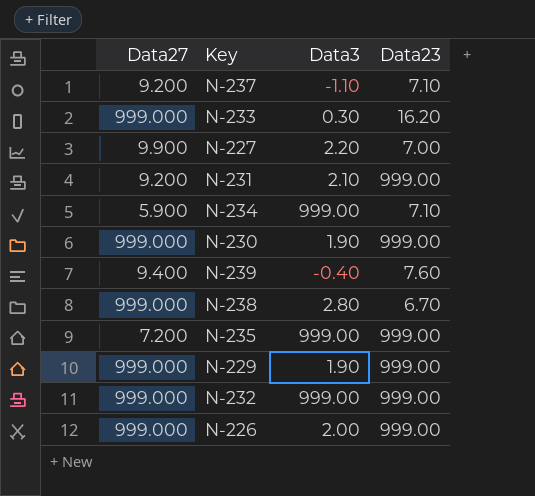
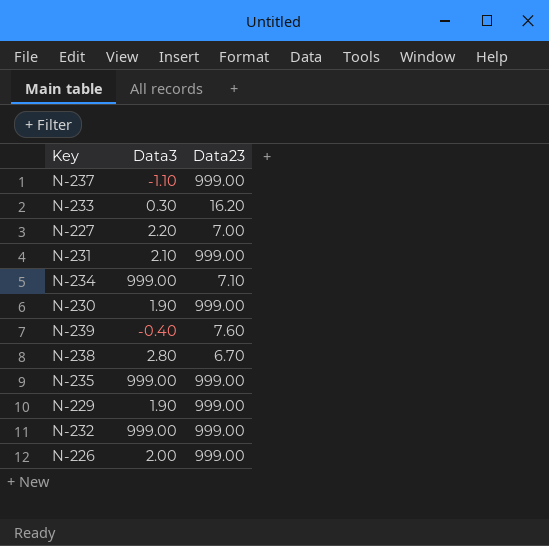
column Data27 | position: 1 -> none
N-237 | Data23: 7.10 -> 999.00

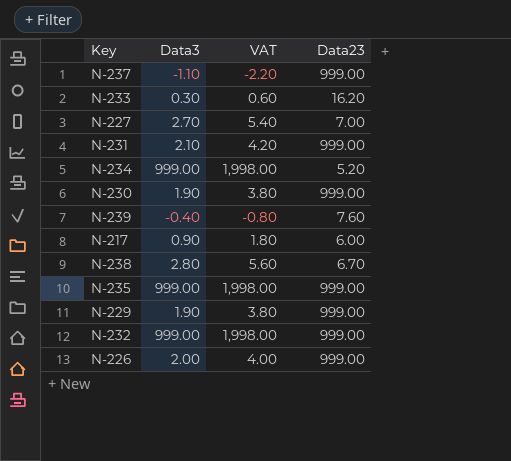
column VAT | formula: none -> [Data3] * 2
N-227 | Data3: 2.20 -> 2.70
N-234 | Data23: 7.10 -> 5.20
row N-217: none -> 0.90 | 1.80 | 6.00

